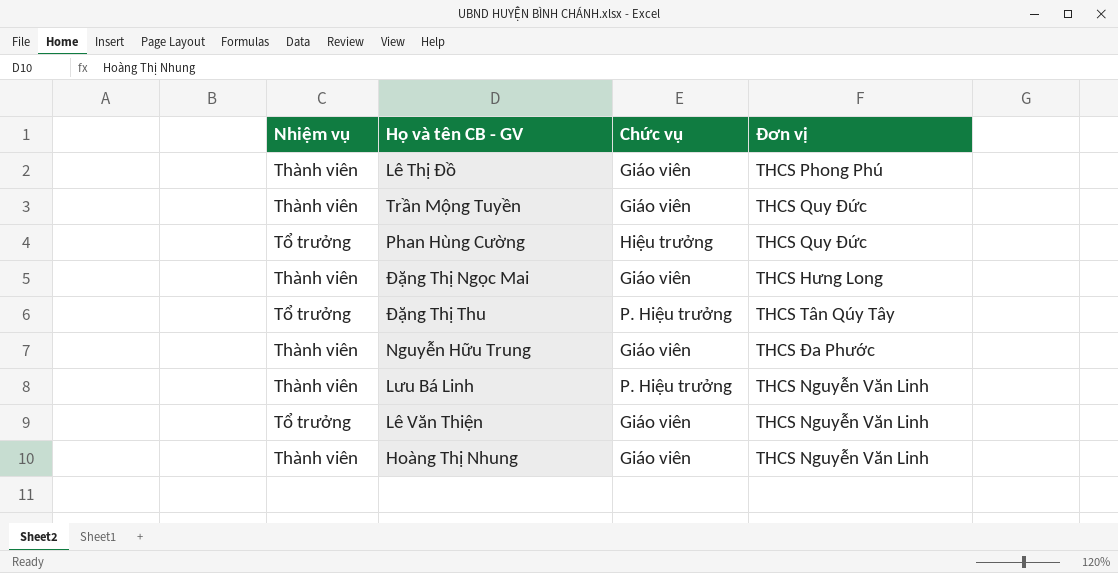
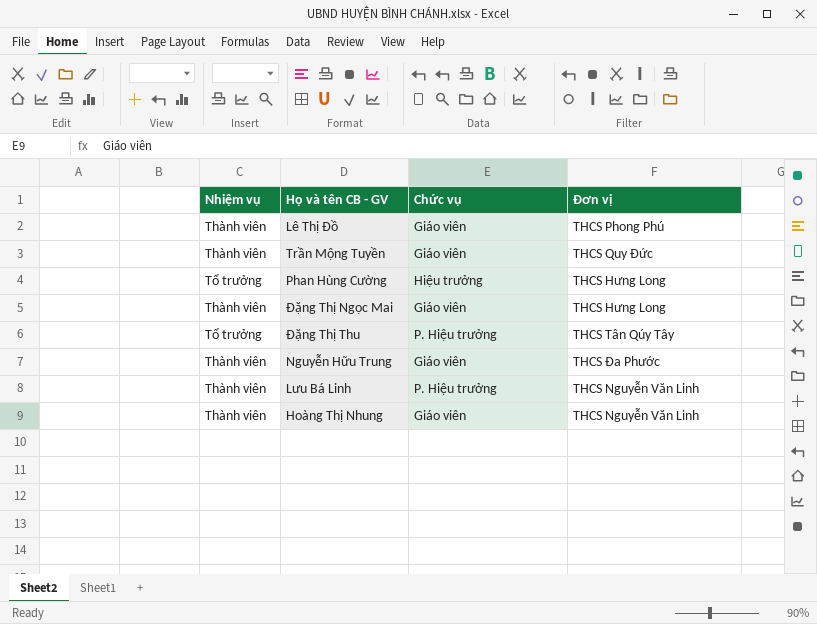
row Lê Văn Thiện: Tổ trưởng | Giáo viên | THCS Nguyễn Văn Linh -> none
Phan Hùng Cường | Đơn vị: THCS Quy Đức -> THCS Hưng Long

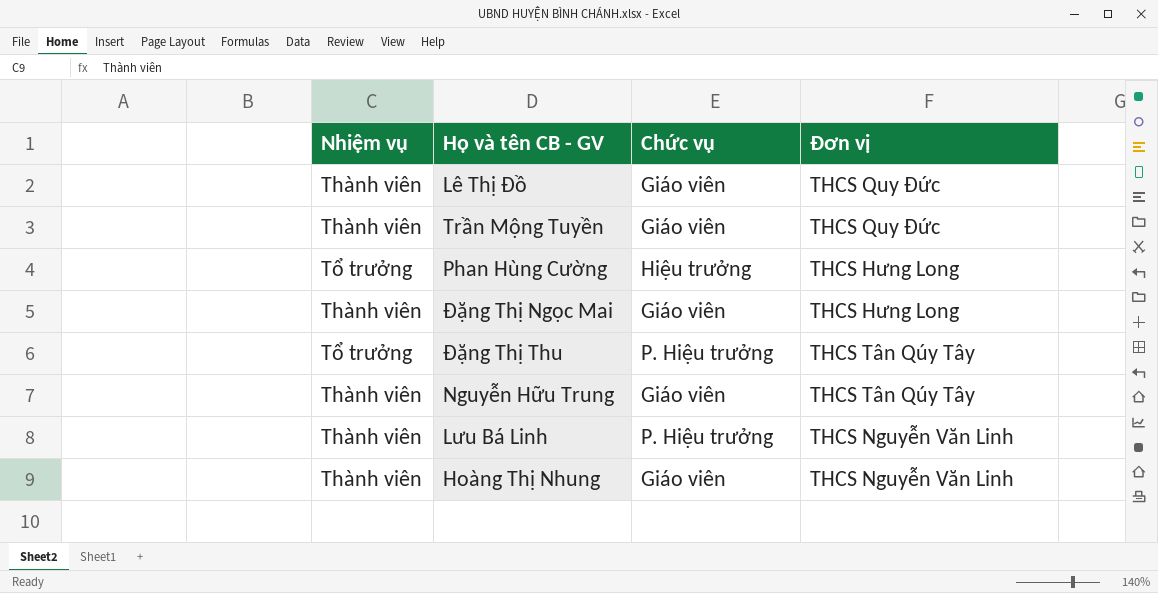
Lê Thị Đồ | Đơn vị: THCS Phong Phú -> THCS Quy Đức
Nguyễn Hữu Trung | Đơn vị: THCS Đa Phước -> THCS Tân Qúy Tây

